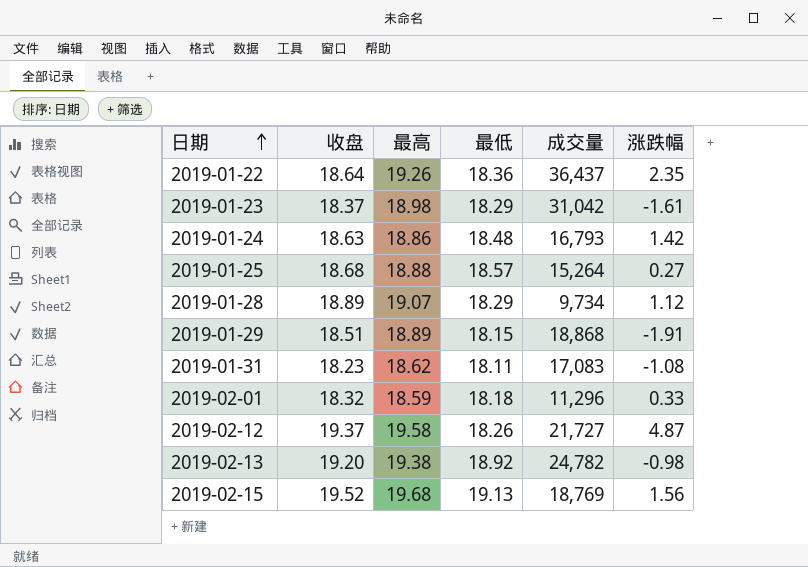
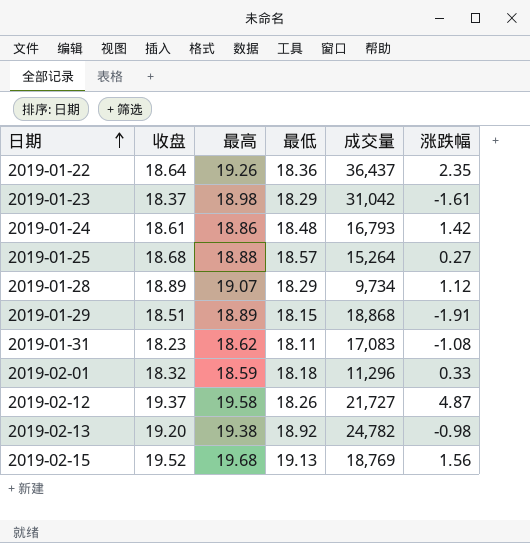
2019-01-24 | 收盘: 18.63 -> 18.61

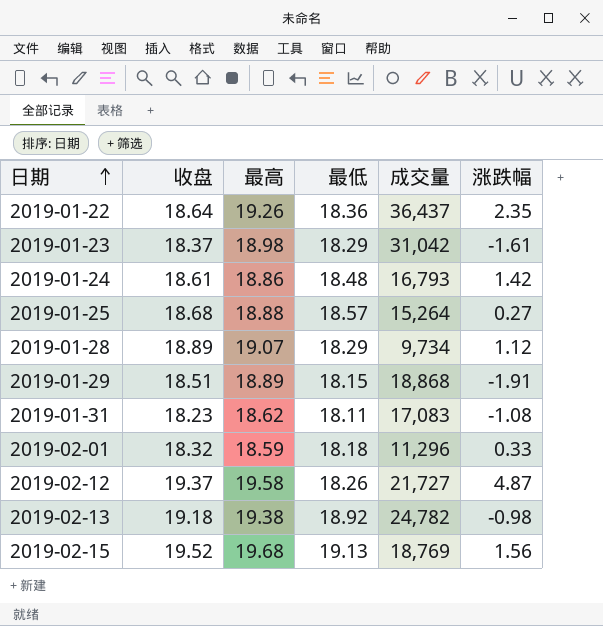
2019-02-13 | 收盘: 19.20 -> 19.18

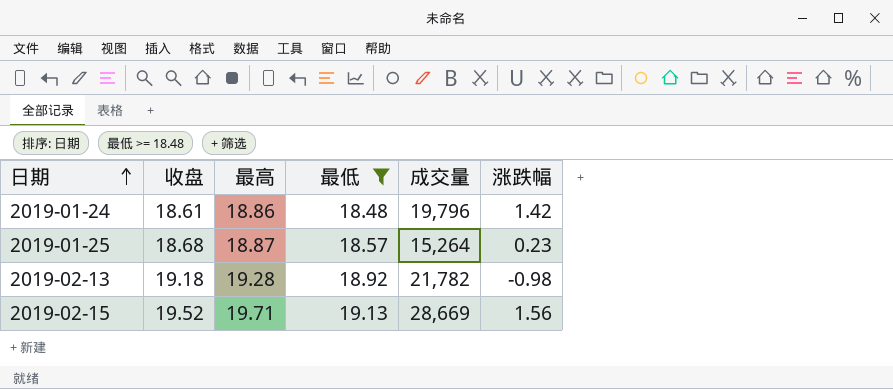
filter: none -> 最低 >= 18.48
2019-01-24 | 成交量: 16,793 -> 19,796
2019-01-25 | 最高: 18.88 -> 18.87
2019-01-25 | 涨跌幅: 0.27 -> 0.23
2019-02-13 | 最高: 19.38 -> 19.28
2019-02-13 | 成交量: 24,782 -> 21,782
2019-02-15 | 最高: 19.68 -> 19.71
2019-02-15 | 成交量: 18,769 -> 28,669

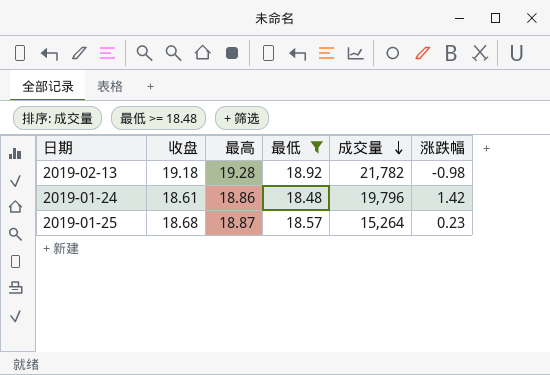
row order: 日期 ascending -> 成交量 descending
row 2019-02-15: 19.52 | 19.71 | 19.13 | 28,669 | 1.56 -> none

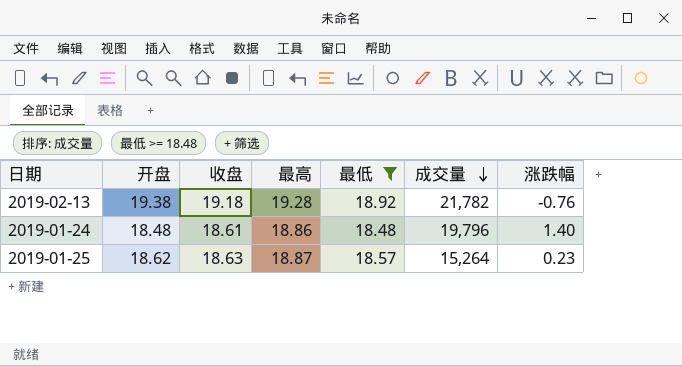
column 开盘 | position: none -> 2
2019-02-13 | 涨跌幅: -0.98 -> -0.76
2019-01-24 | 涨跌幅: 1.42 -> 1.40
2019-01-25 | 收盘: 18.68 -> 18.63

